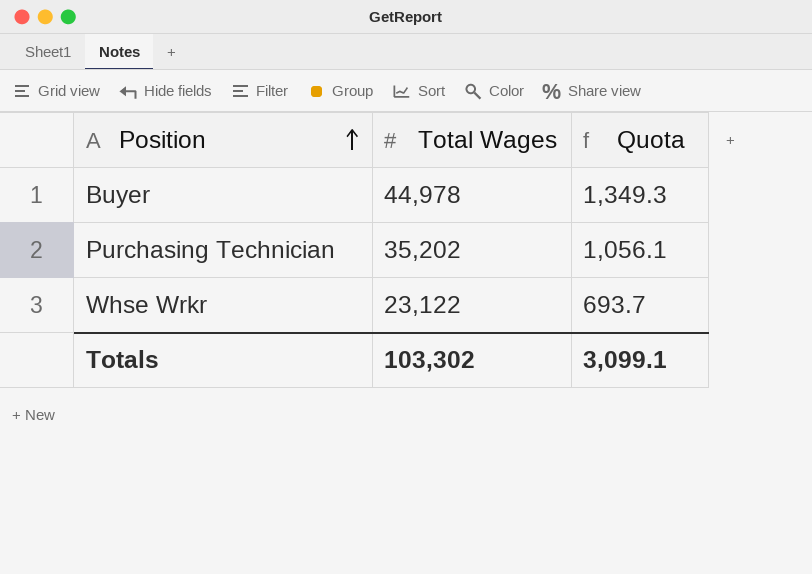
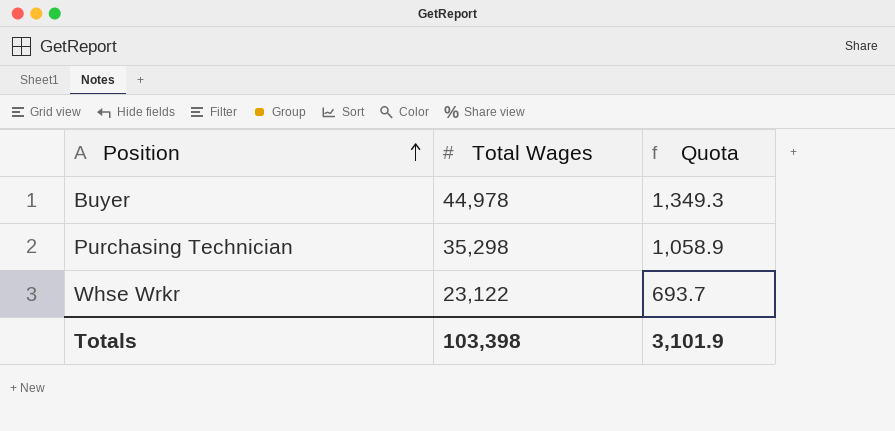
Purchasing Technician | Total Wages: 35,202 -> 35,298
Purchasing Technician | Quota: 1,056.1 -> 1,058.9
Totals | Total Wages: 103,302 -> 103,398
Totals | Quota: 3,099.1 -> 3,101.9

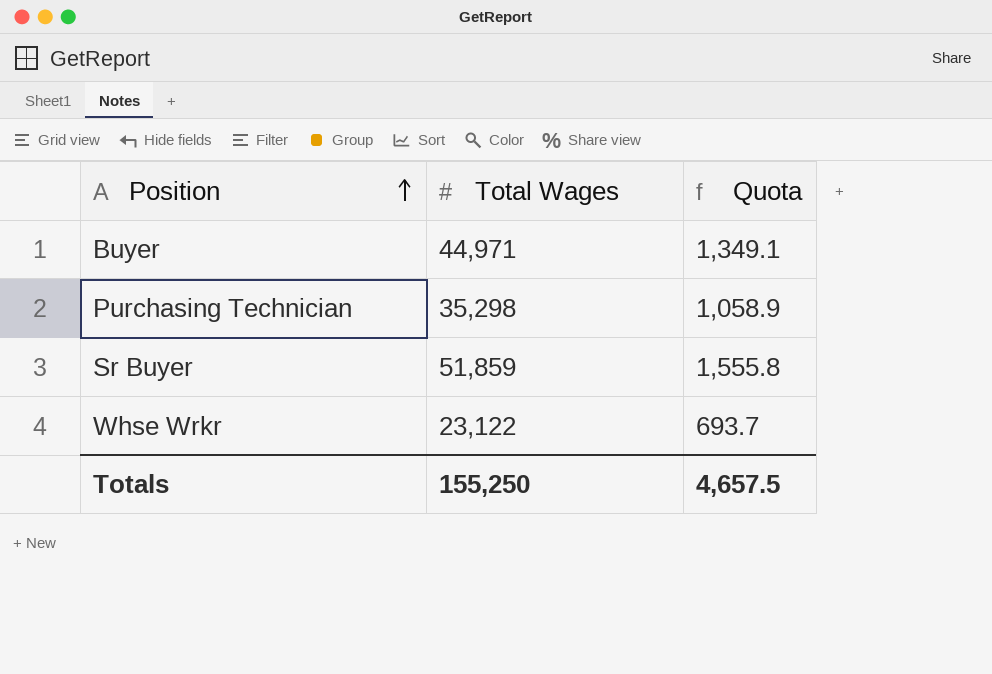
Buyer | Total Wages: 44,978 -> 44,971
Buyer | Quota: 1,349.3 -> 1,349.1
row Sr Buyer: none -> 51,859 | 1,555.8
Totals | Total Wages: 103,398 -> 155,250
Totals | Quota: 3,101.9 -> 4,657.5

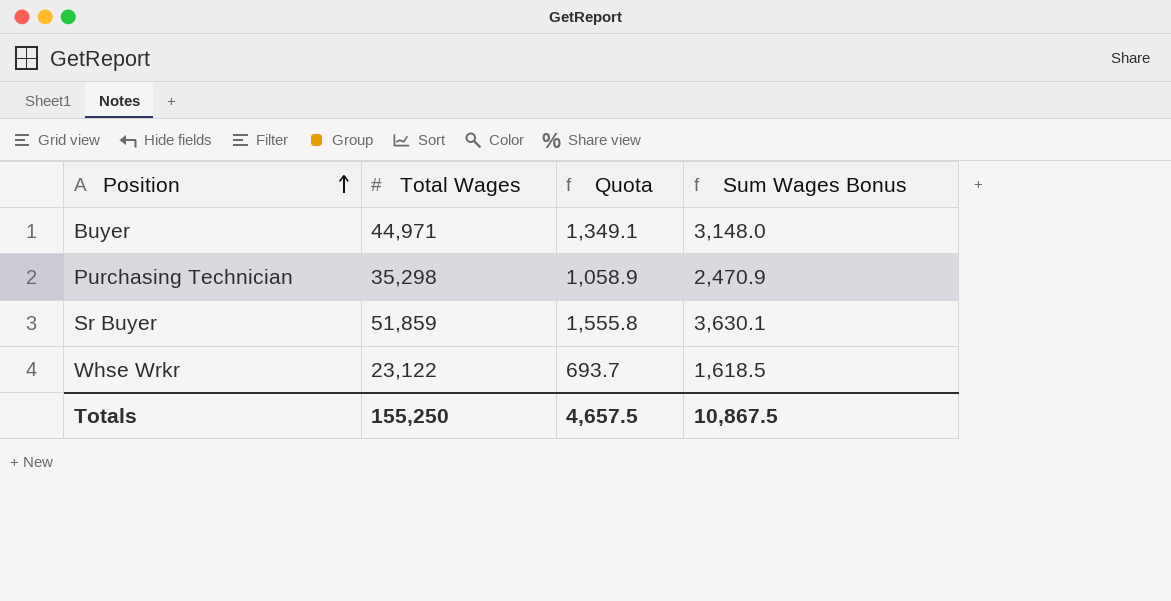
column Sum Wages Bonus | formula: none -> [Total Wages] * 0.07

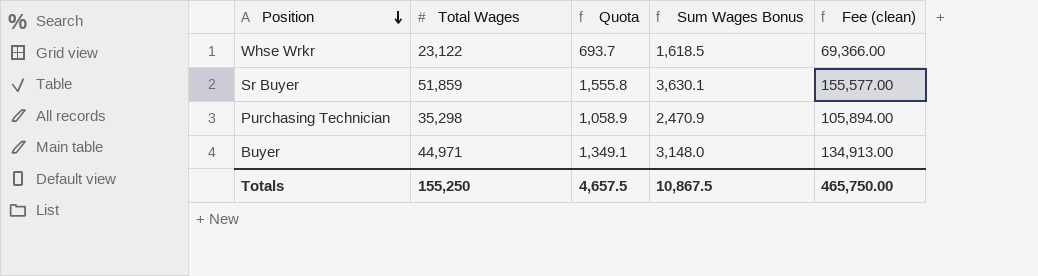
row order: Position ascending -> Position descending
column Fee (clean) | formula: none -> [Total Wages] * 3

